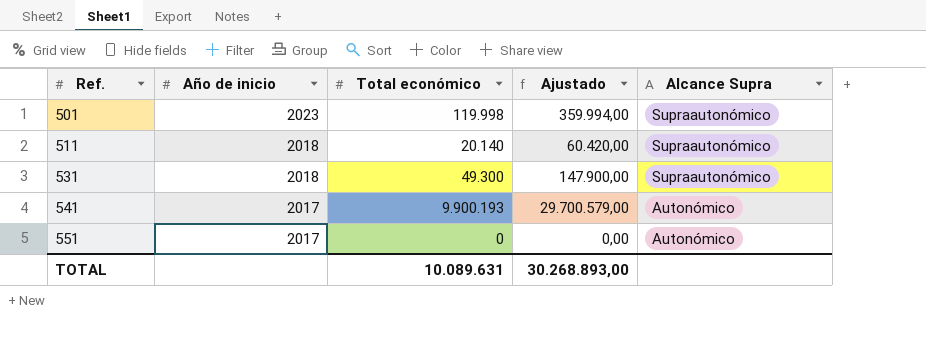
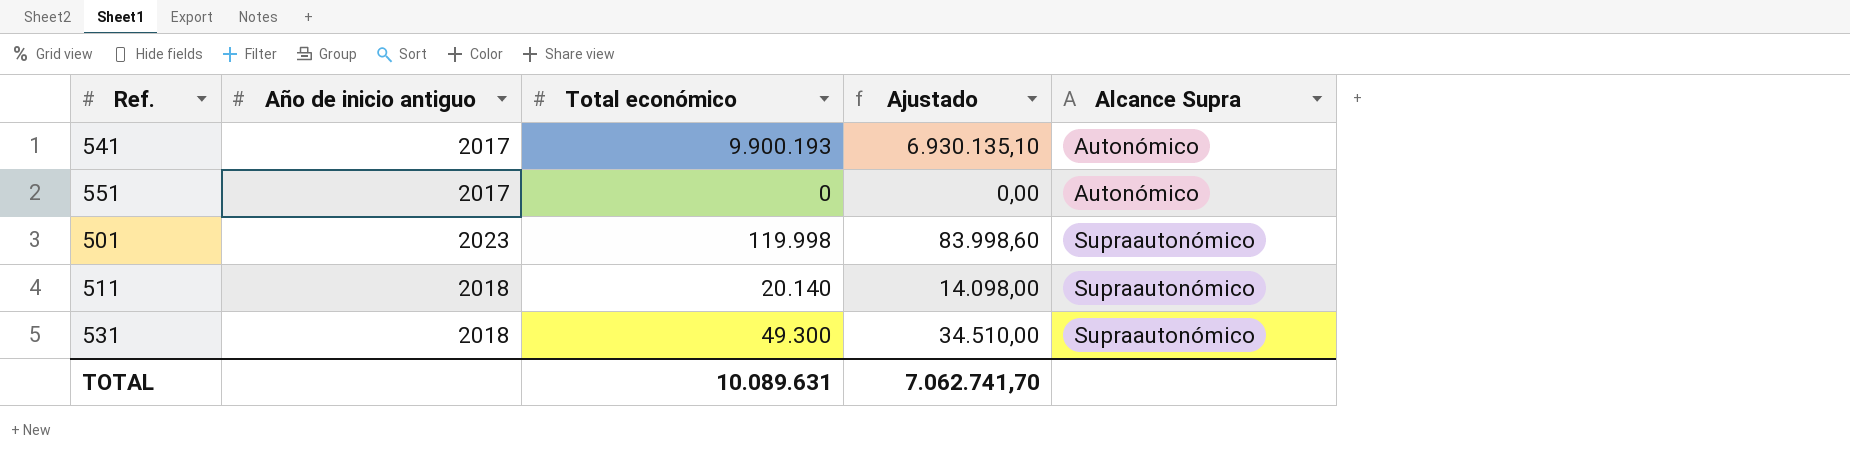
row order: Ref. ascending -> Alcance Supra ascending
column name: Año de inicio -> Año de inicio antiguo
column Ajustado | formula: [Total económico] * 3 -> [Total económico] * 0,7
TOTAL | Ajustado: 30.268.893,00 -> 7.062.741,70

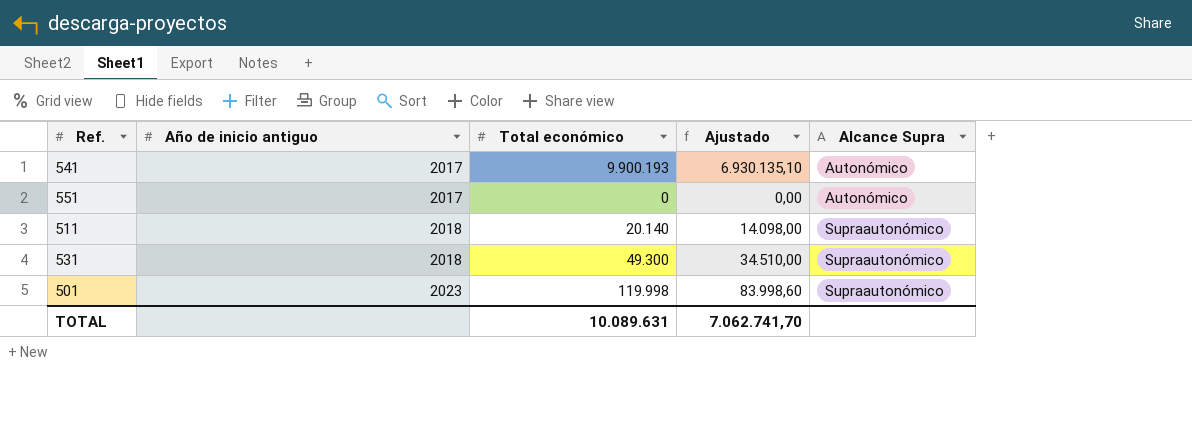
row order: Alcance Supra ascending -> Año de inicio antiguo ascending

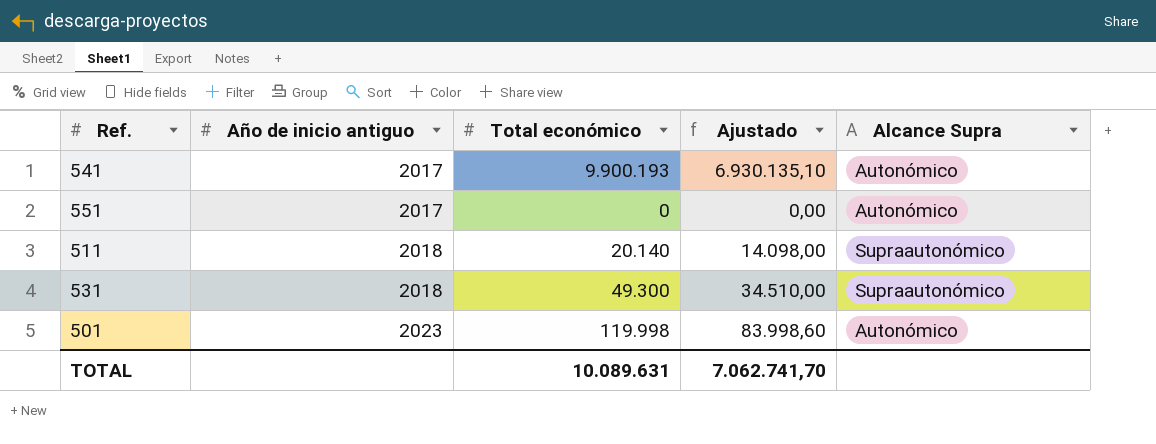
501 | Alcance Supra: Supraautonómico -> Autonómico

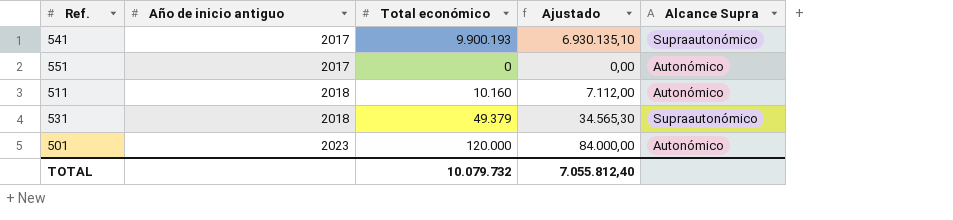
541 | Alcance Supra: Autonómico -> Supraautonómico
511 | Total económico: 20.140 -> 10.160
511 | Ajustado: 14.098,00 -> 7.112,00
511 | Alcance Supra: Supraautonómico -> Autonómico
531 | Total económico: 49.300 -> 49.379
531 | Ajustado: 34.510,00 -> 34.565,30
501 | Total económico: 119.998 -> 120.000
501 | Ajustado: 83.998,60 -> 84.000,00
TOTAL | Total económico: 10.089.631 -> 10.079.732
TOTAL | Ajustado: 7.062.741,70 -> 7.055.812,40

